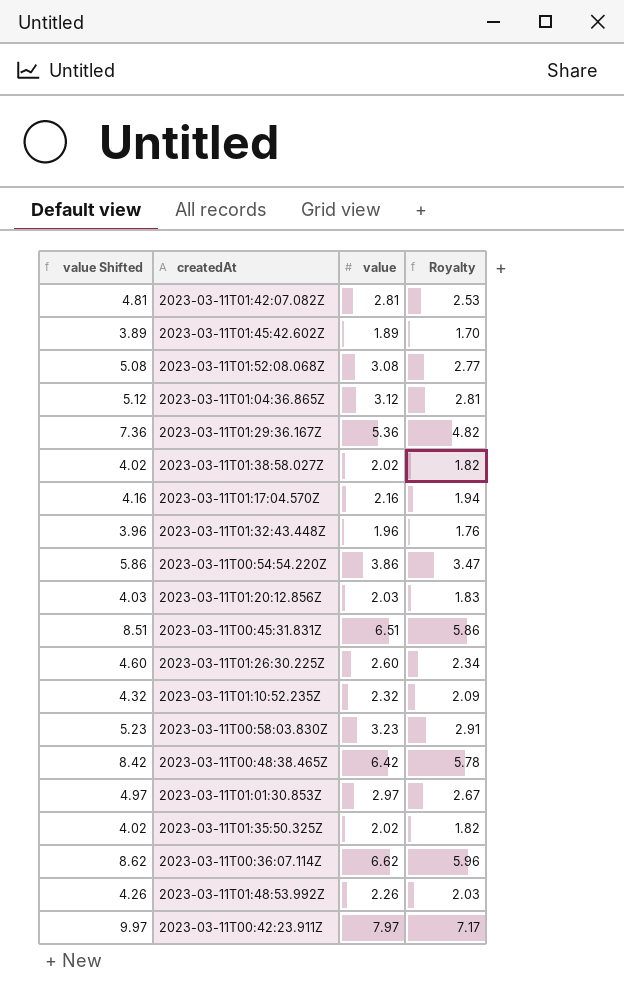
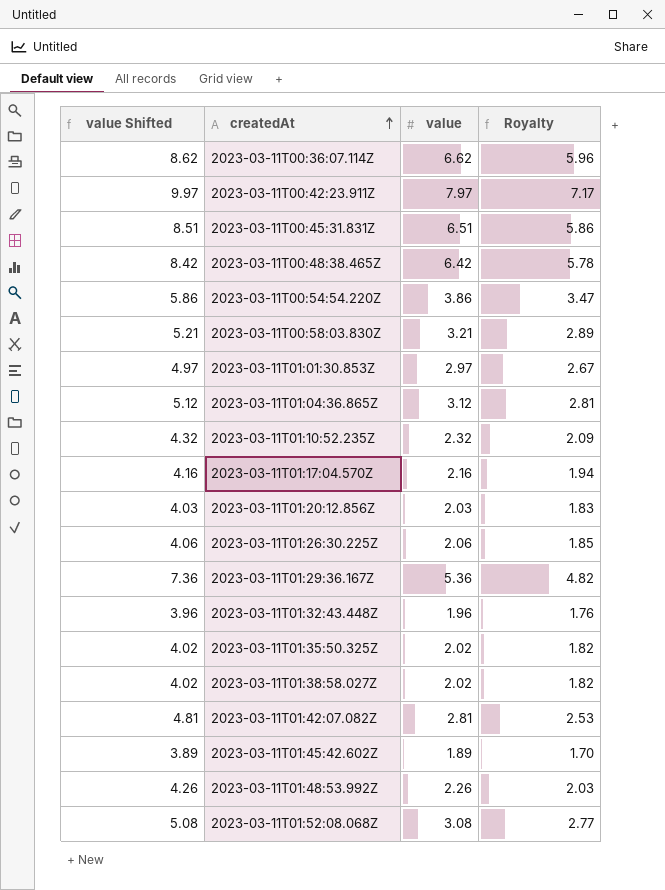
row order: none -> createdAt ascending
2023-03-11T00:58:03.830Z | value Shifted: 5.23 -> 5.21
2023-03-11T00:58:03.830Z | value: 3.23 -> 3.21
2023-03-11T00:58:03.830Z | Royalty: 2.91 -> 2.89
2023-03-11T01:26:30.225Z | value Shifted: 4.60 -> 4.06
2023-03-11T01:26:30.225Z | value: 2.60 -> 2.06
2023-03-11T01:26:30.225Z | Royalty: 2.34 -> 1.85

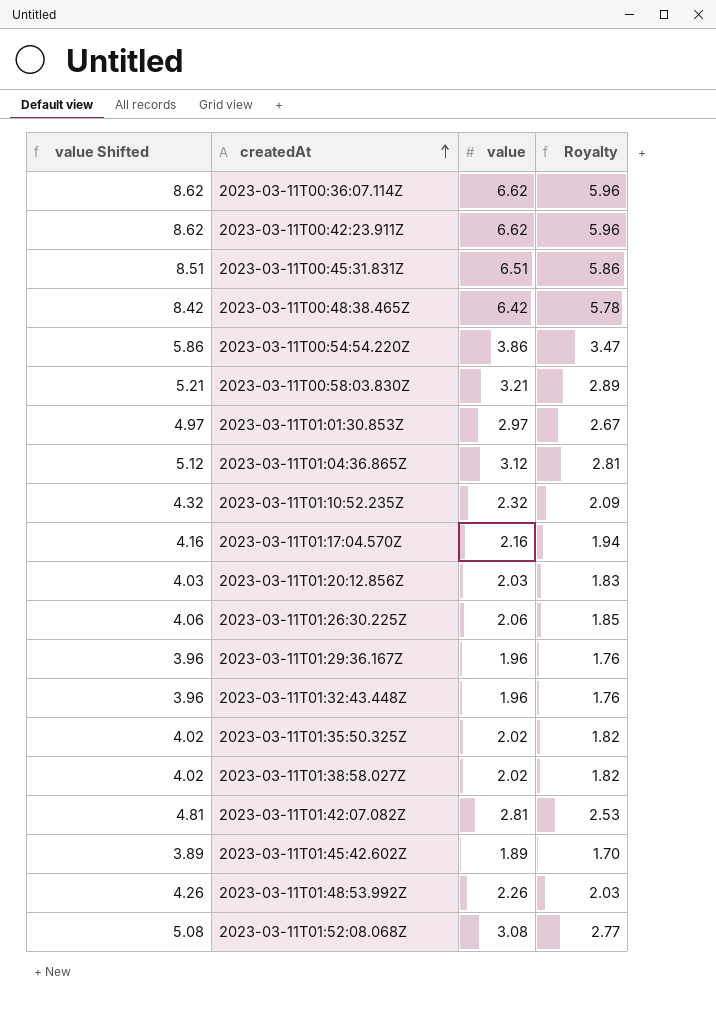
2023-03-11T00:42:23.911Z | value Shifted: 9.97 -> 8.62
2023-03-11T00:42:23.911Z | value: 7.97 -> 6.62
2023-03-11T00:42:23.911Z | Royalty: 7.17 -> 5.96
2023-03-11T01:29:36.167Z | value Shifted: 7.36 -> 3.96
2023-03-11T01:29:36.167Z | value: 5.36 -> 1.96
2023-03-11T01:29:36.167Z | Royalty: 4.82 -> 1.76

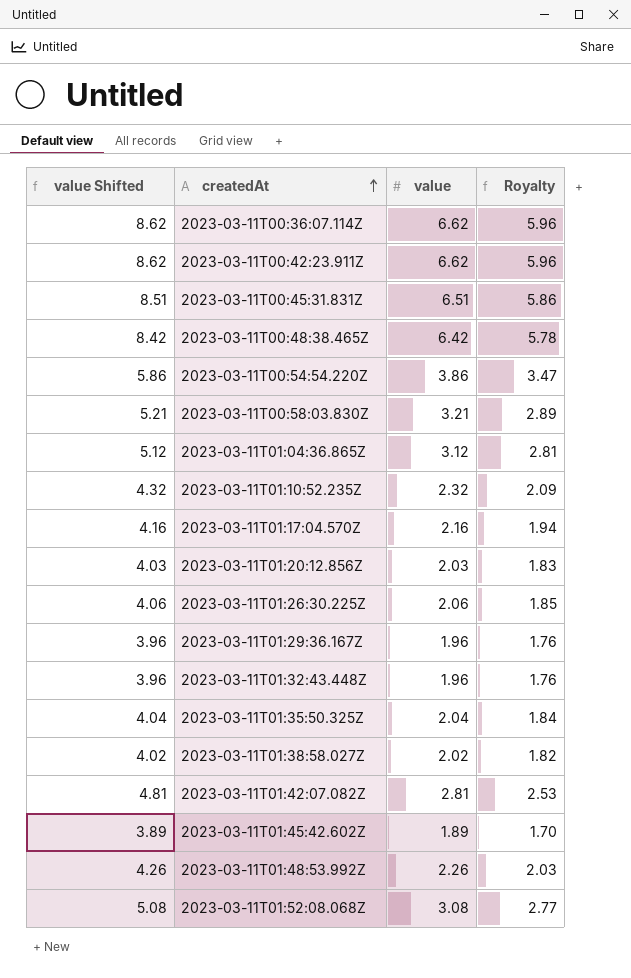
row 2023-03-11T01:01:30.853Z: 4.97 | 2.97 | 2.67 -> none
2023-03-11T01:35:50.325Z | value Shifted: 4.02 -> 4.04
2023-03-11T01:35:50.325Z | value: 2.02 -> 2.04
2023-03-11T01:35:50.325Z | Royalty: 1.82 -> 1.84

